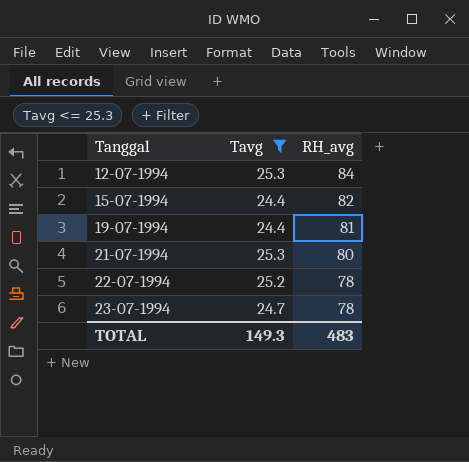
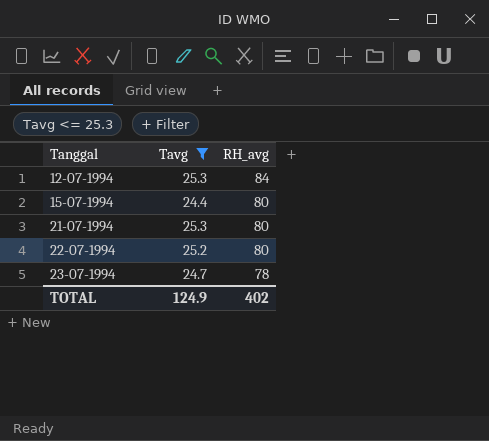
row 19-07-1994: 24.4 | 81 -> none
15-07-1994 | RH_avg: 82 -> 80
22-07-1994 | RH_avg: 78 -> 80
TOTAL | Tavg: 149.3 -> 124.9
TOTAL | RH_avg: 483 -> 402

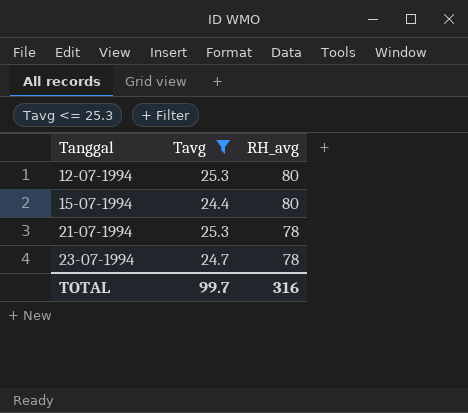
row 22-07-1994: 25.2 | 80 -> none
12-07-1994 | RH_avg: 84 -> 80
21-07-1994 | RH_avg: 80 -> 78
TOTAL | Tavg: 124.9 -> 99.7
TOTAL | RH_avg: 402 -> 316

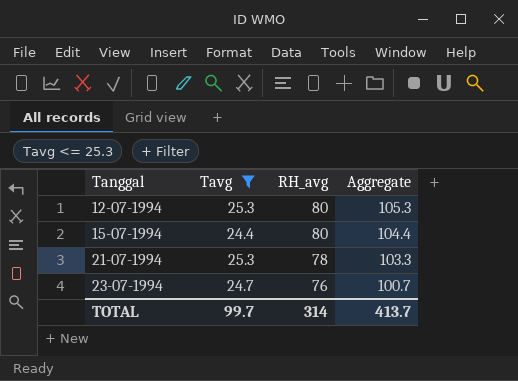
column Aggregate | formula: none -> [Tavg] + [RH_avg]
23-07-1994 | RH_avg: 78 -> 76
TOTAL | RH_avg: 316 -> 314

